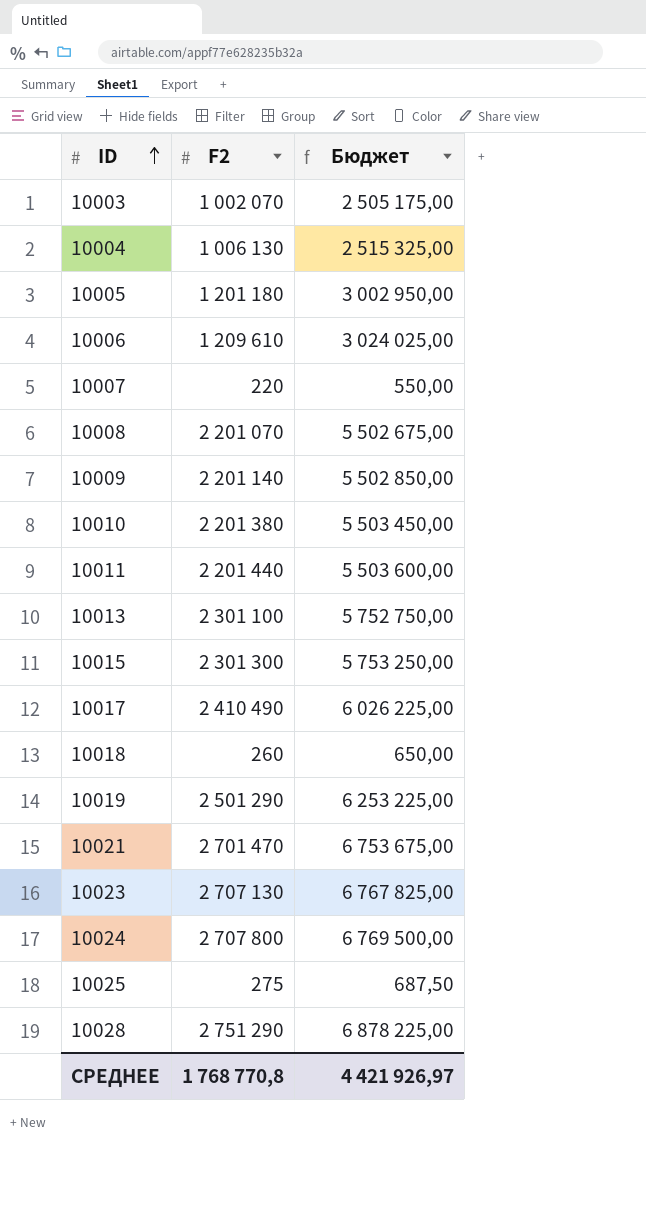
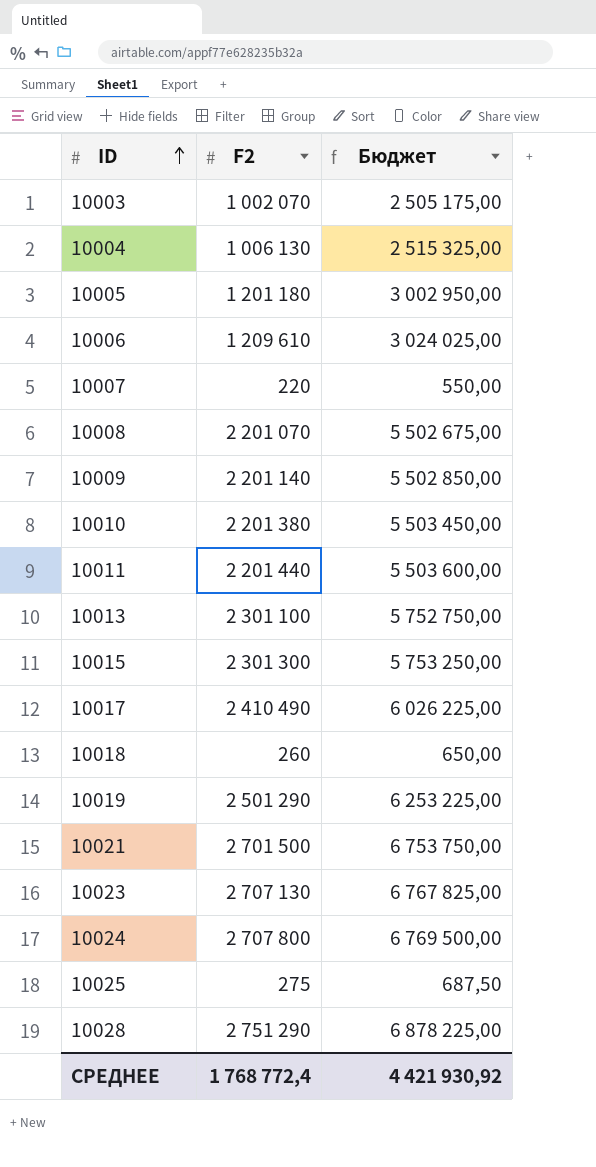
10021 | F2: 2 701 470 -> 2 701 500
10021 | Бюджет: 6 753 675,00 -> 6 753 750,00
СРЕДНЕЕ | F2: 1 768 770,8 -> 1 768 772,4
СРЕДНЕЕ | Бюджет: 4 421 926,97 -> 4 421 930,92

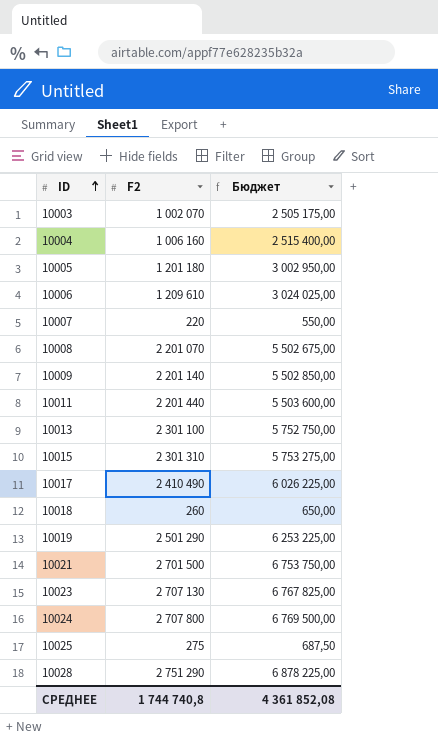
row 10010: 2 201 380 | 5 503 450,00 -> none
10004 | F2: 1 006 130 -> 1 006 160
10004 | Бюджет: 2 515 325,00 -> 2 515 400,00
10015 | F2: 2 301 300 -> 2 301 310
10015 | Бюджет: 5 753 250,00 -> 5 753 275,00
СРЕДНЕЕ | F2: 1 768 772,4 -> 1 744 740,8
СРЕДНЕЕ | Бюджет: 4 421 930,92 -> 4 361 852,08

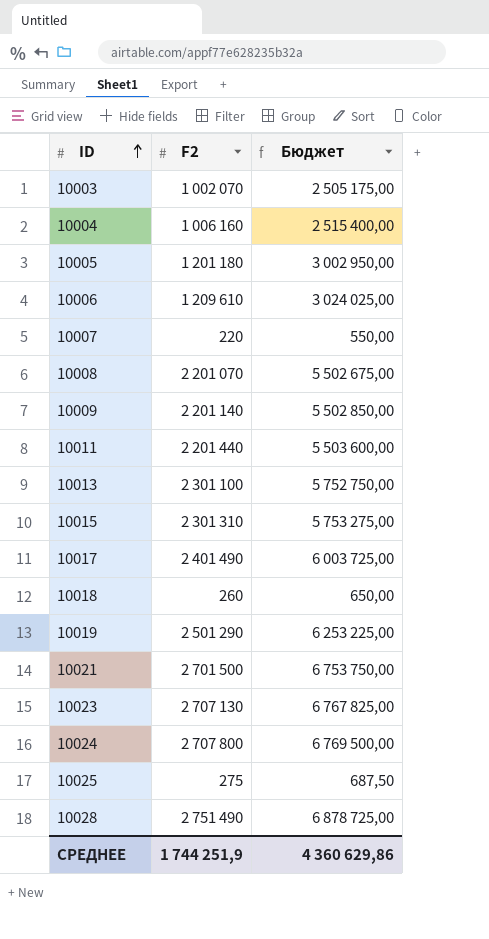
10017 | F2: 2 410 490 -> 2 401 490
10017 | Бюджет: 6 026 225,00 -> 6 003 725,00
10028 | F2: 2 751 290 -> 2 751 490
10028 | Бюджет: 6 878 225,00 -> 6 878 725,00
СРЕДНЕЕ | F2: 1 744 740,8 -> 1 744 251,9
СРЕДНЕЕ | Бюджет: 4 361 852,08 -> 4 360 629,86

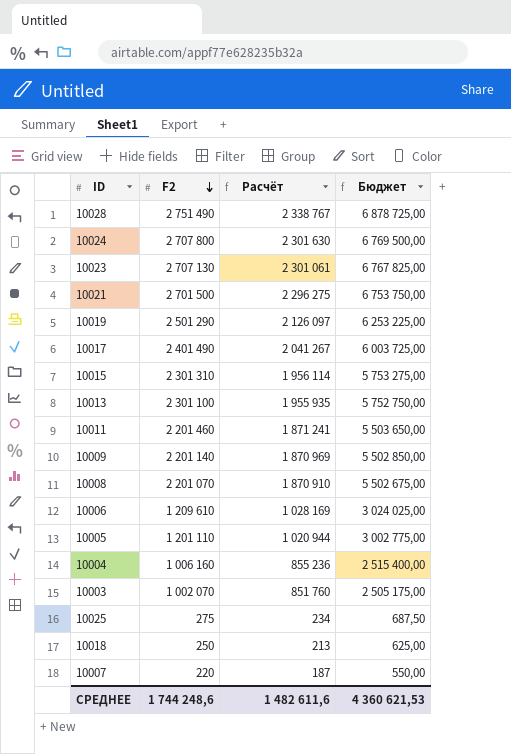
row order: ID ascending -> F2 descending
column Расчёт | formula: none -> [F2] * 0,85
10011 | F2: 2 201 440 -> 2 201 460
10011 | Бюджет: 5 503 600,00 -> 5 503 650,00
10005 | F2: 1 201 180 -> 1 201 110
10005 | Бюджет: 3 002 950,00 -> 3 002 775,00
10018 | F2: 260 -> 250
10018 | Бюджет: 650,00 -> 625,00
СРЕДНЕЕ | F2: 1 744 251,9 -> 1 744 248,6
СРЕДНЕЕ | Бюджет: 4 360 629,86 -> 4 360 621,53

